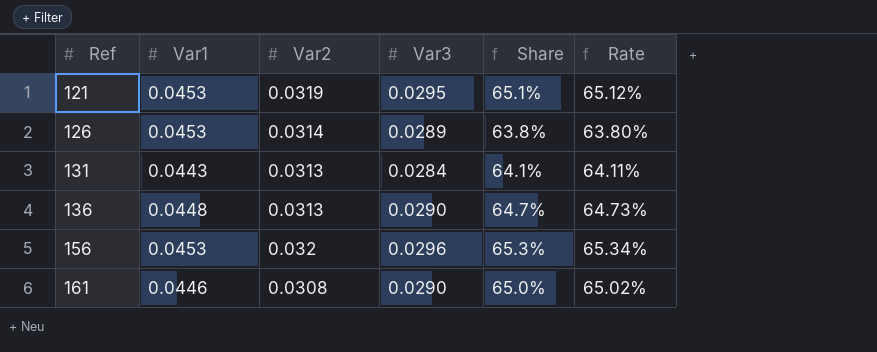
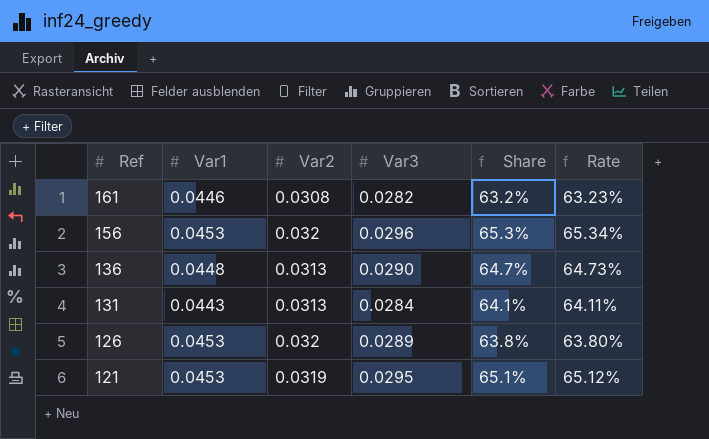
row order: Ref ascending -> Ref descending
161 | Var3: 0.0290 -> 0.0282
161 | Share: 65.0% -> 63.2%
161 | Rate: 65.02% -> 63.23%
126 | Var2: 0.0314 -> 0.032

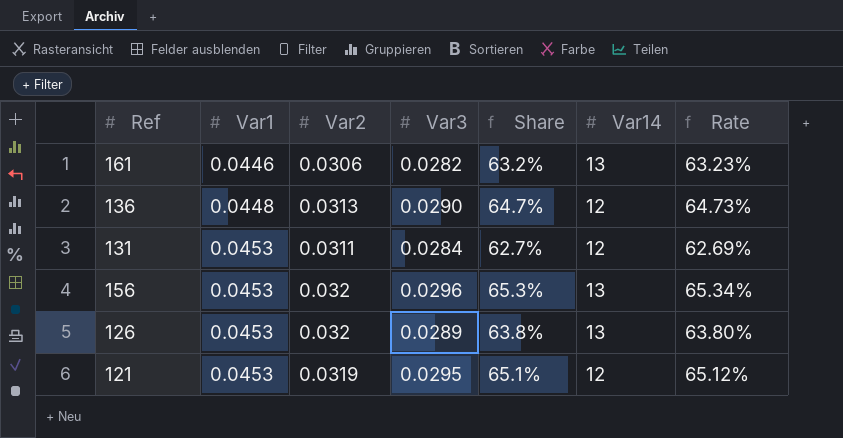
row order: Ref descending -> Var1 ascending
column Var14 | position: none -> 6
161 | Var2: 0.0308 -> 0.0306
131 | Var1: 0.0443 -> 0.0453
131 | Var2: 0.0313 -> 0.0311
131 | Share: 64.1% -> 62.7%
131 | Rate: 64.11% -> 62.69%

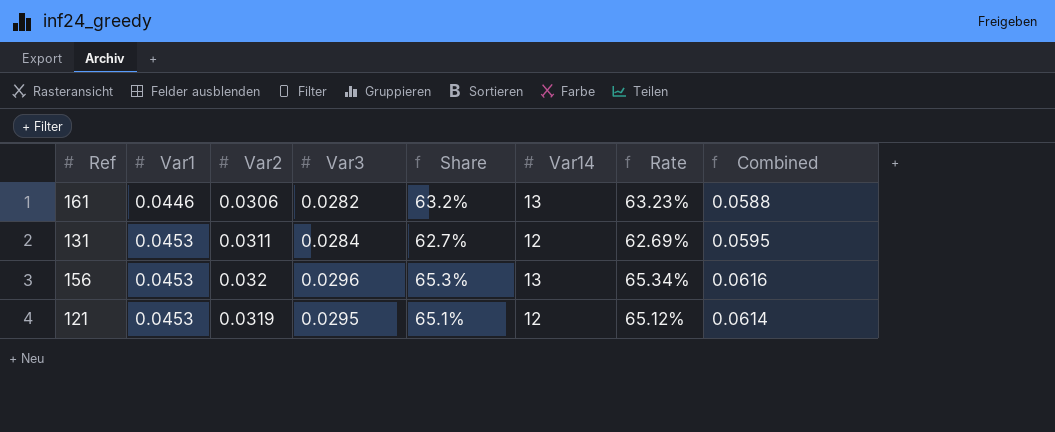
column Combined | formula: none -> [Var2] + [Var3]
row 136: 0.0448 | 0.0313 | 0.0290 | 64.7% | 12 | 64.73% -> none
row 126: 0.0453 | 0.032 | 0.0289 | 63.8% | 13 | 63.80% -> none

